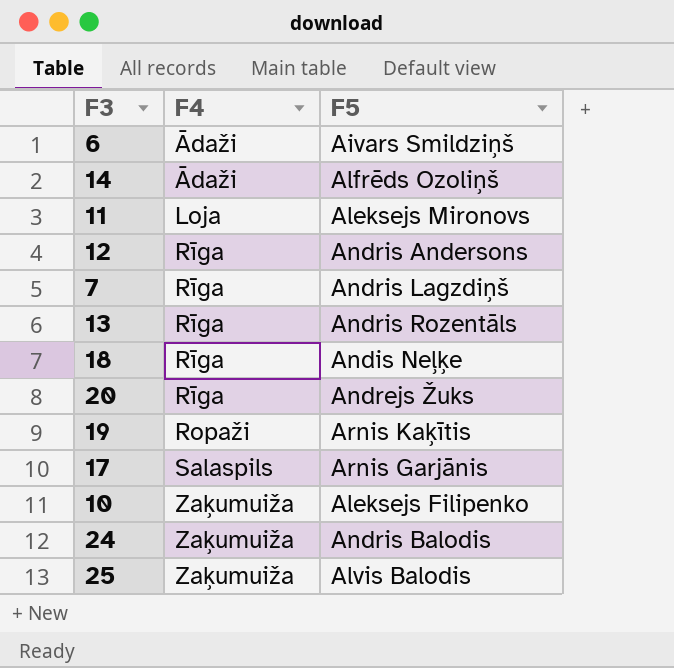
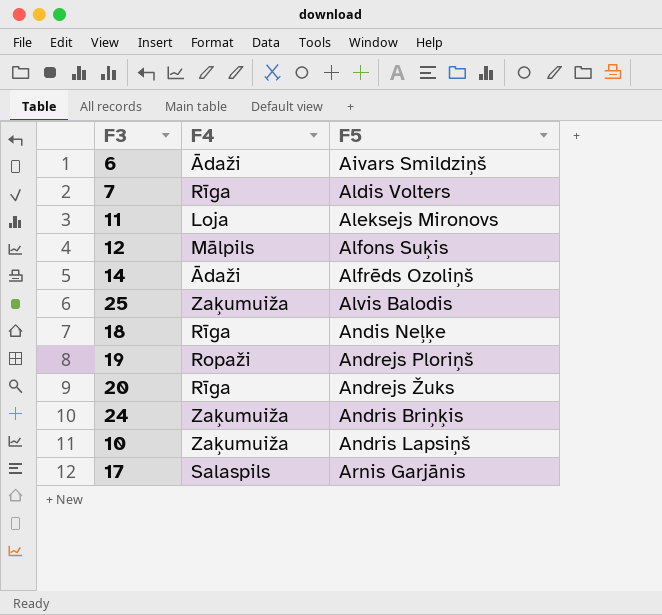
row order: F4 ascending -> F5 ascending
row 13: Rīga | Andris Rozentāls -> none
7 | F5: Andris Lagzdiņš -> Aldis Volters
12 | F4: Rīga -> Mālpils
12 | F5: Andris Andersons -> Alfons Suķis
19 | F5: Arnis Kaķītis -> Andrejs Ploriņš
24 | F5: Andris Balodis -> Andris Briņķis
10 | F5: Aleksejs Filipenko -> Andris Lapsiņš

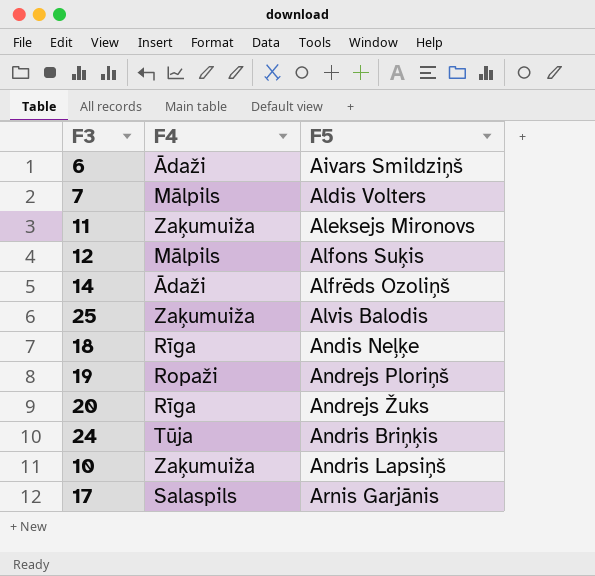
7 | F4: Rīga -> Mālpils
11 | F4: Loja -> Zaķumuiža
24 | F4: Zaķumuiža -> Tūja

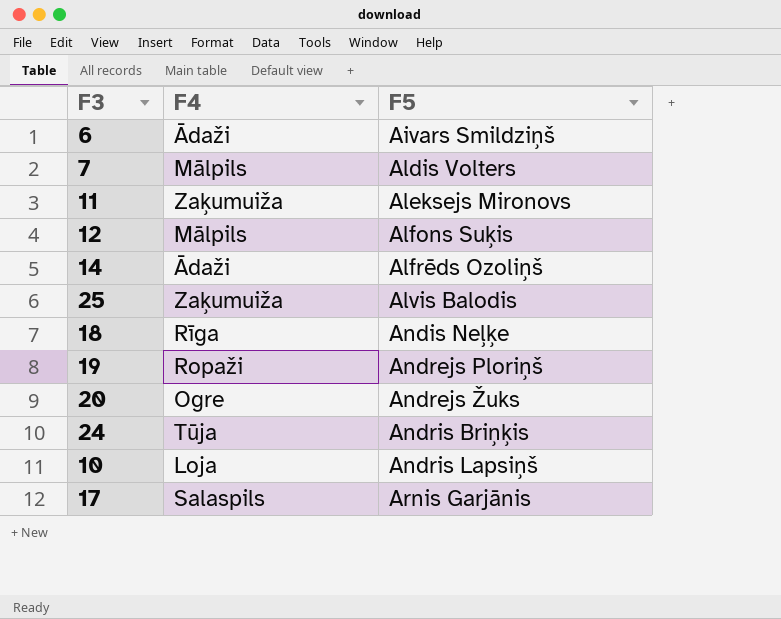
20 | F4: Rīga -> Ogre
10 | F4: Zaķumuiža -> Loja

